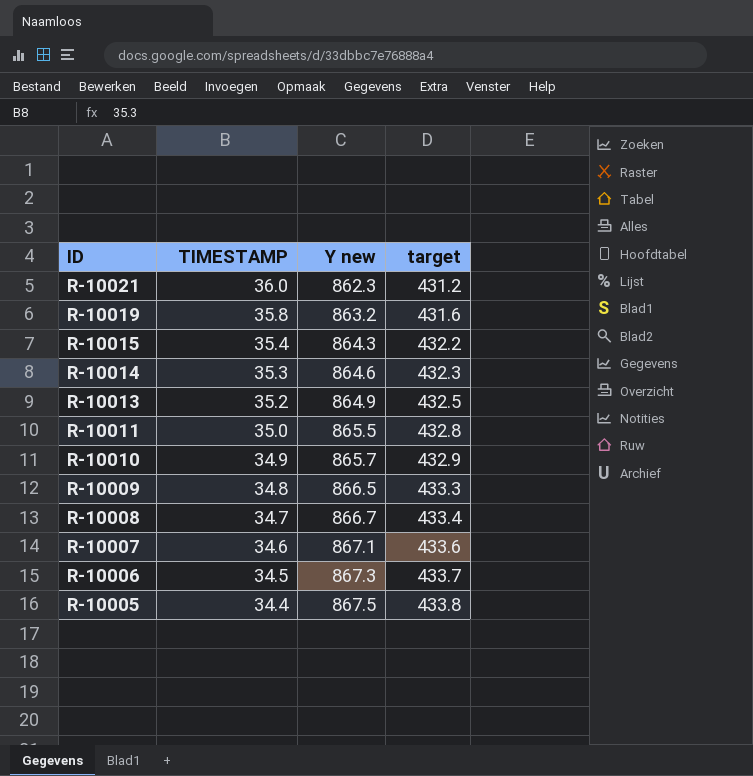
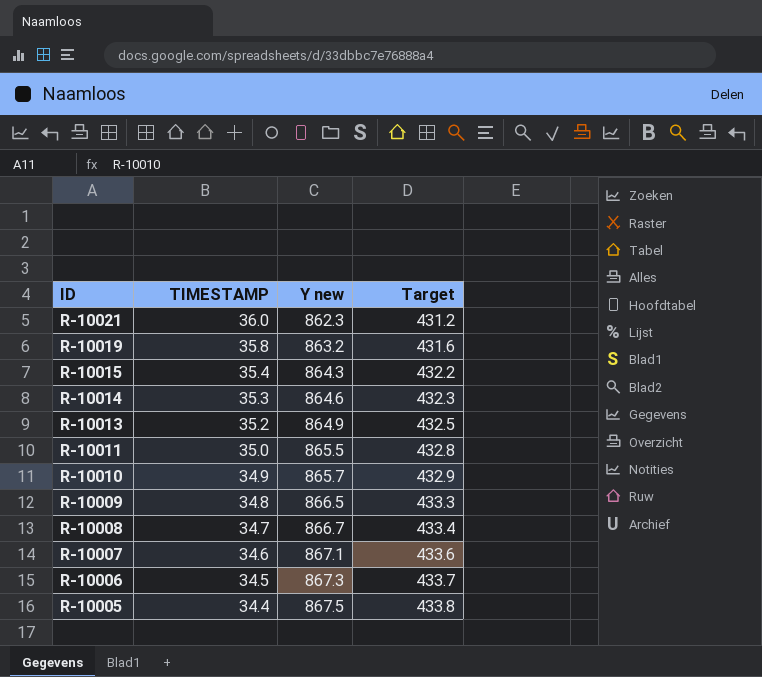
column name: target -> Target

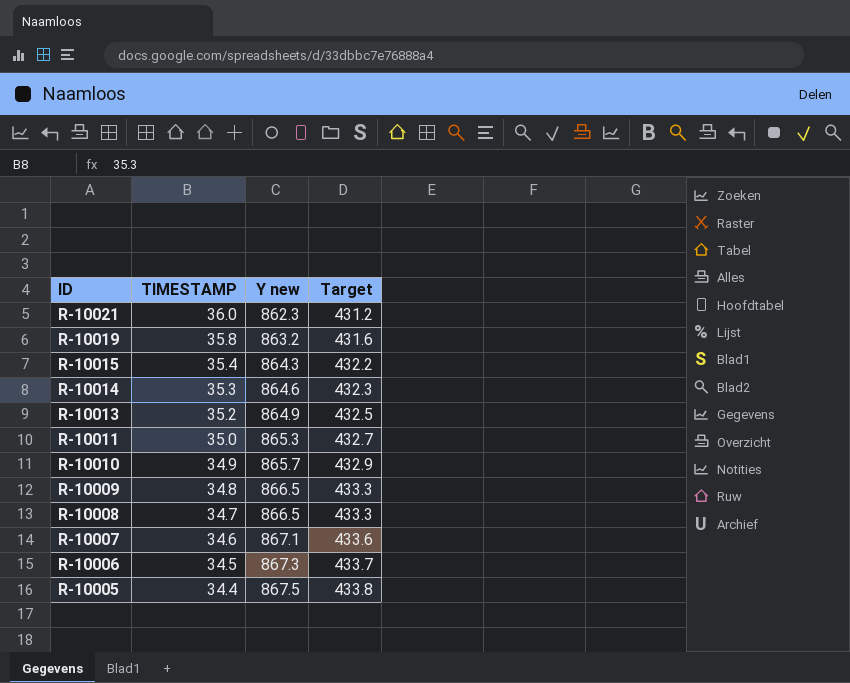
R-10011 | Y new: 865.5 -> 865.3
R-10011 | Target: 432.8 -> 432.7
R-10008 | Y new: 866.7 -> 866.5
R-10008 | Target: 433.4 -> 433.3

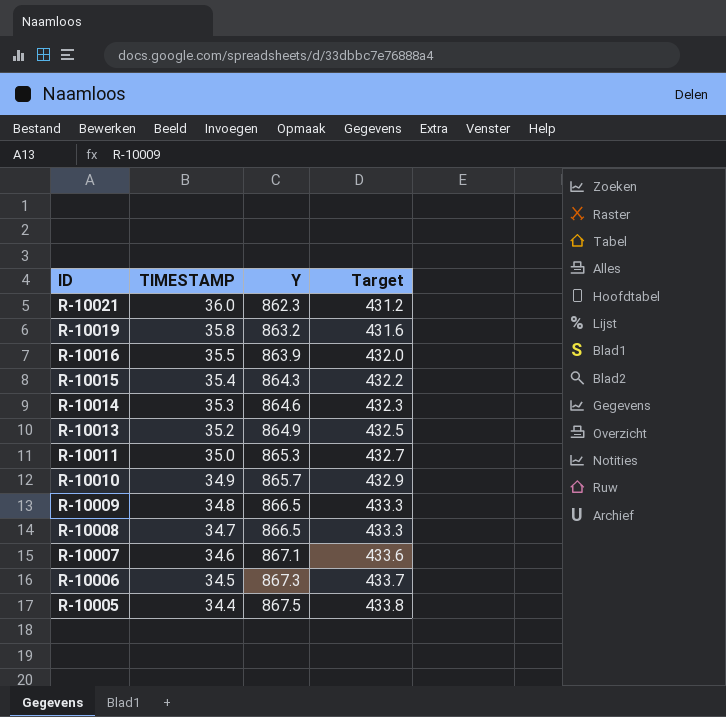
column name: Y new -> Y
row R-10016: none -> 35.5 | 863.9 | 432.0

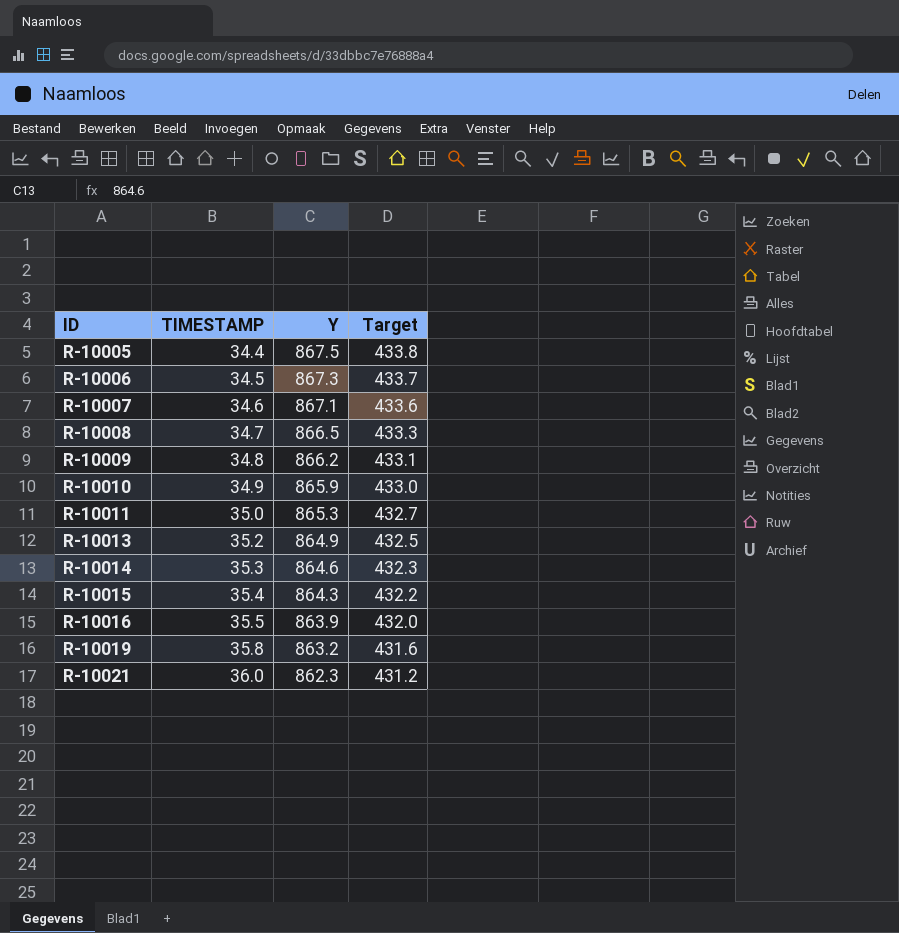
row order: ID descending -> ID ascending
R-10009 | Y: 866.5 -> 866.2
R-10009 | Target: 433.3 -> 433.1
R-10010 | Y: 865.7 -> 865.9
R-10010 | Target: 432.9 -> 433.0

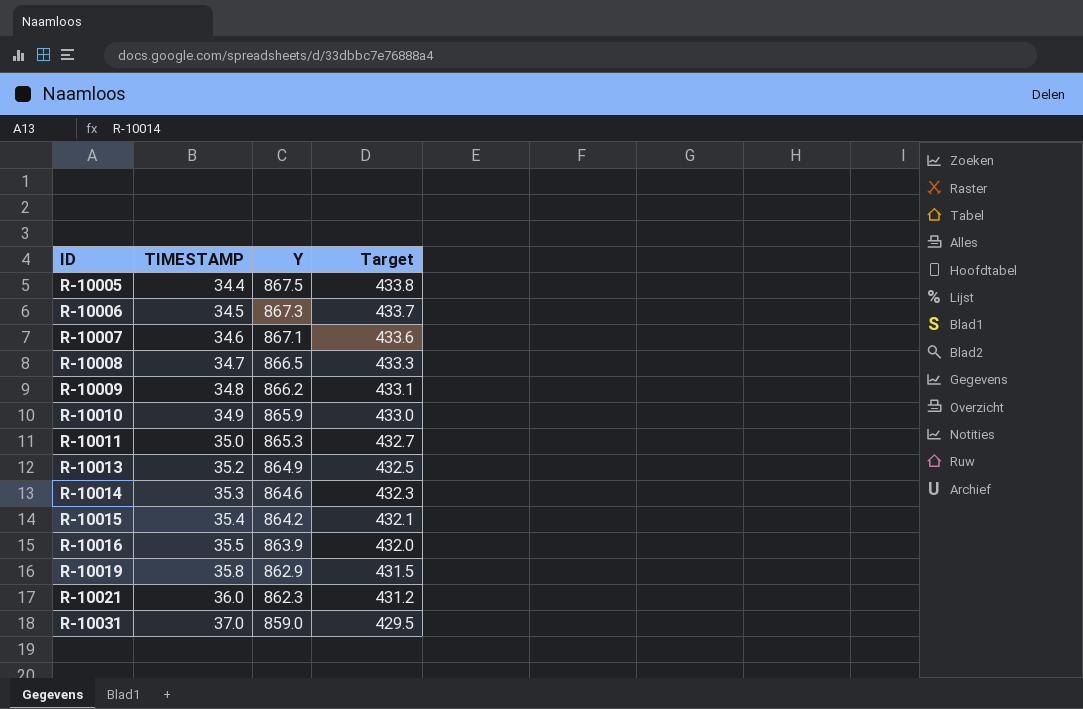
R-10015 | Y: 864.3 -> 864.2
R-10015 | Target: 432.2 -> 432.1
R-10019 | Y: 863.2 -> 862.9
R-10019 | Target: 431.6 -> 431.5
row R-10031: none -> 37.0 | 859.0 | 429.5

